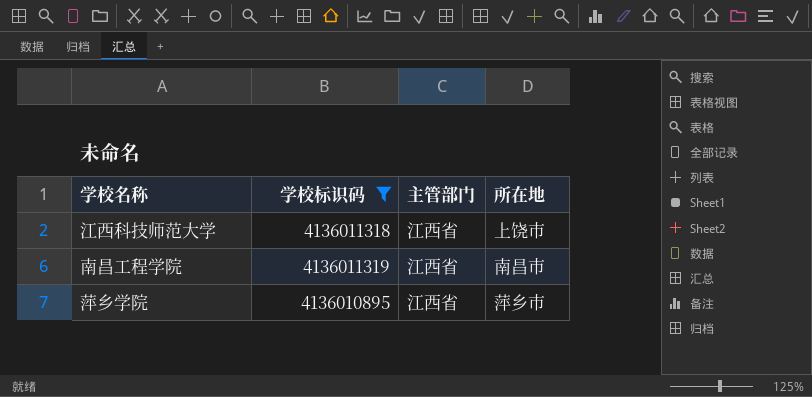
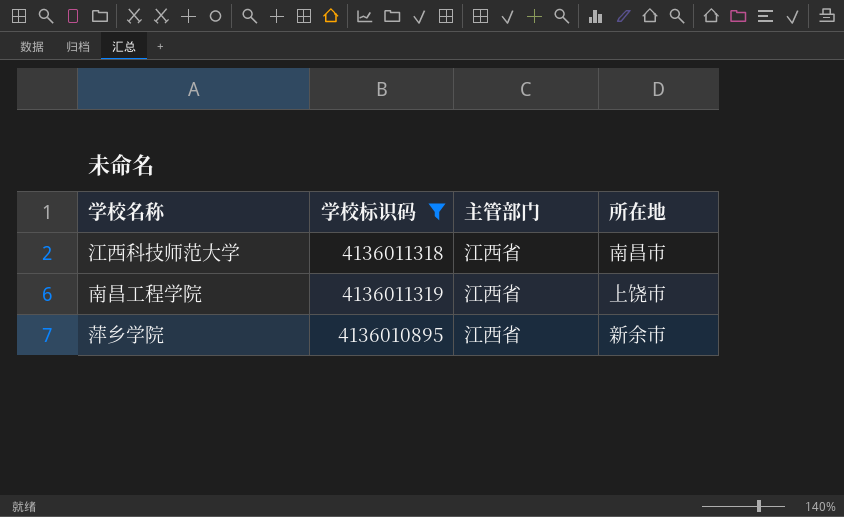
江西科技师范大学 | 所在地: 上饶市 -> 南昌市
南昌工程学院 | 所在地: 南昌市 -> 上饶市
萍乡学院 | 所在地: 萍乡市 -> 新余市

